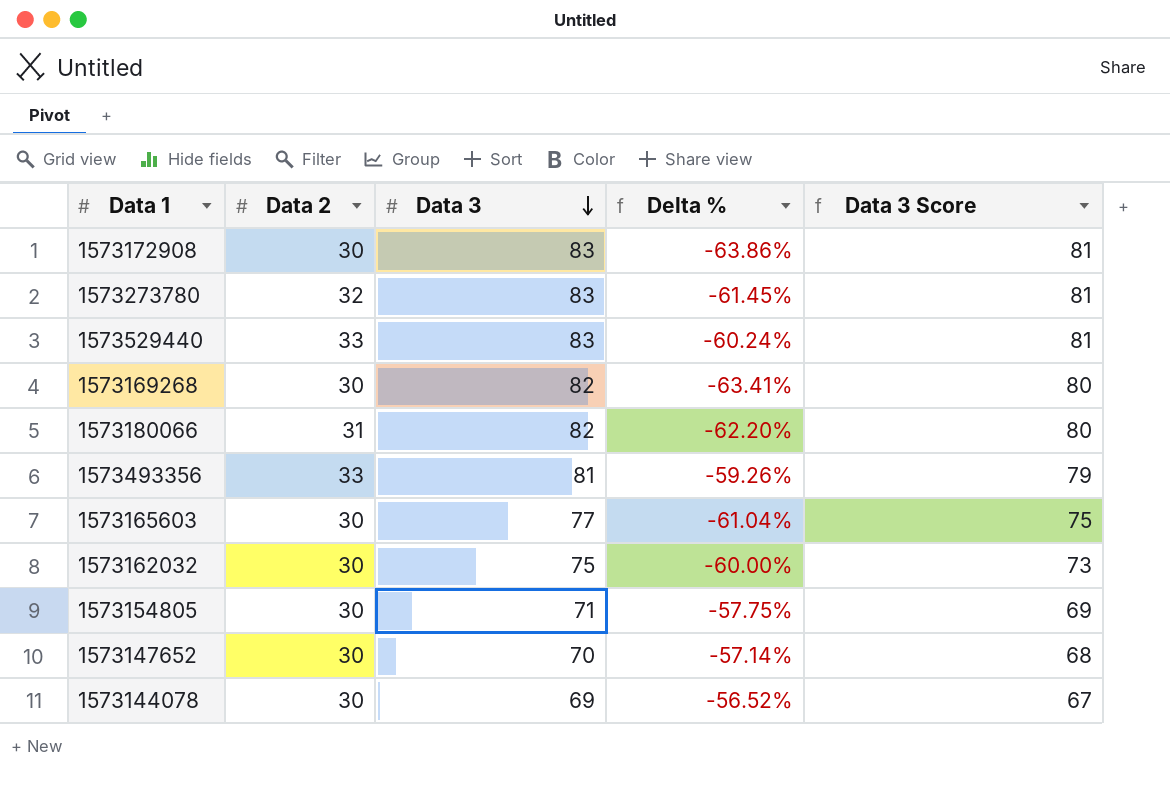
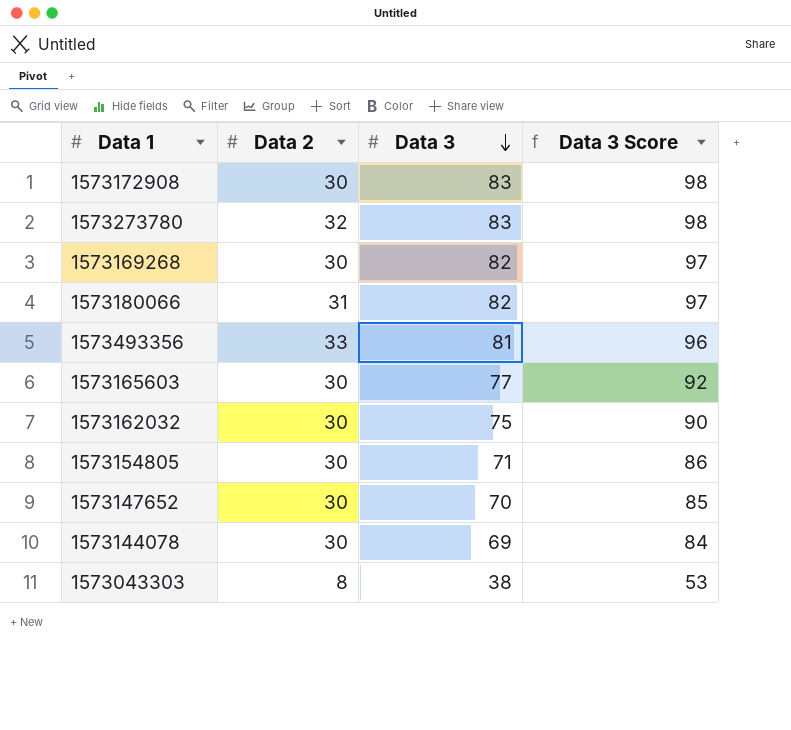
column Delta % | formula: ([Data 2] - [Data 3]) / [Data 3] -> none
column Data 3 Score | formula: [Data 3] - 2 -> [Data 3] + 15
row 1573529440: 33 | 83 | -60.24% | 81 -> none
row 1573043303: none -> 8 | 38 | 53

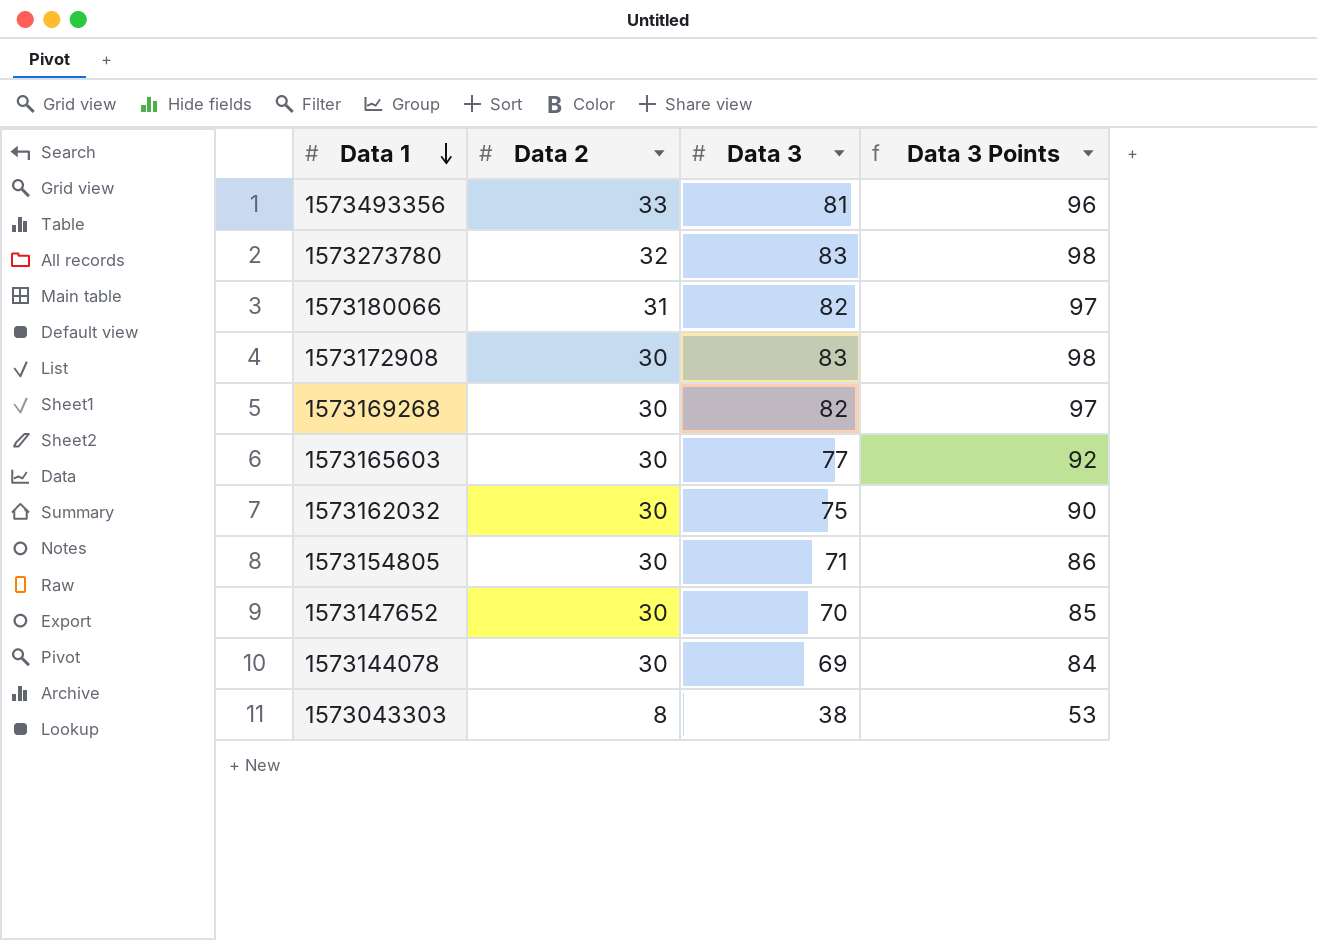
row order: Data 3 descending -> Data 1 descending
column name: Data 3 Score -> Data 3 Points

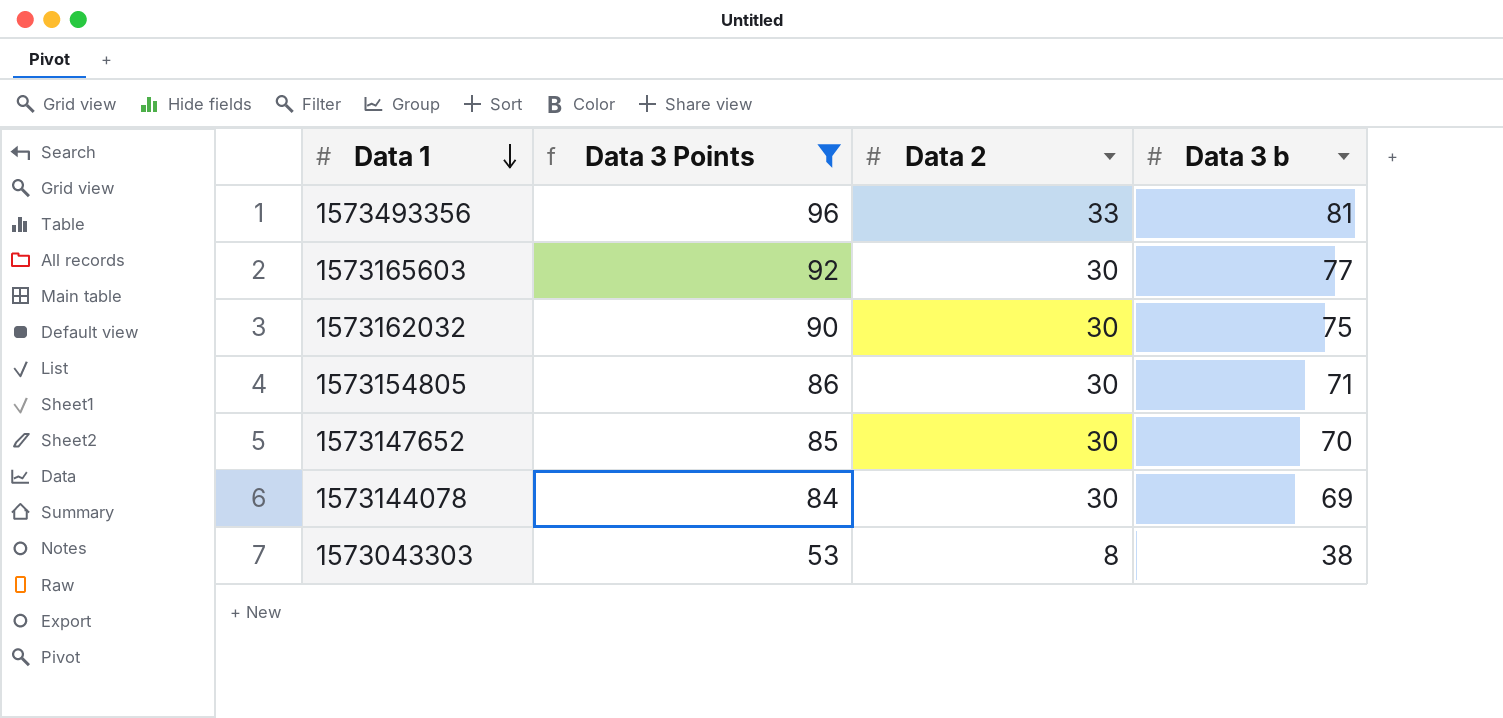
filter: none -> Data 3 Points <= 96
column Data 3 Points | position: 4 -> 2
column name: Data 3 -> Data 3 b

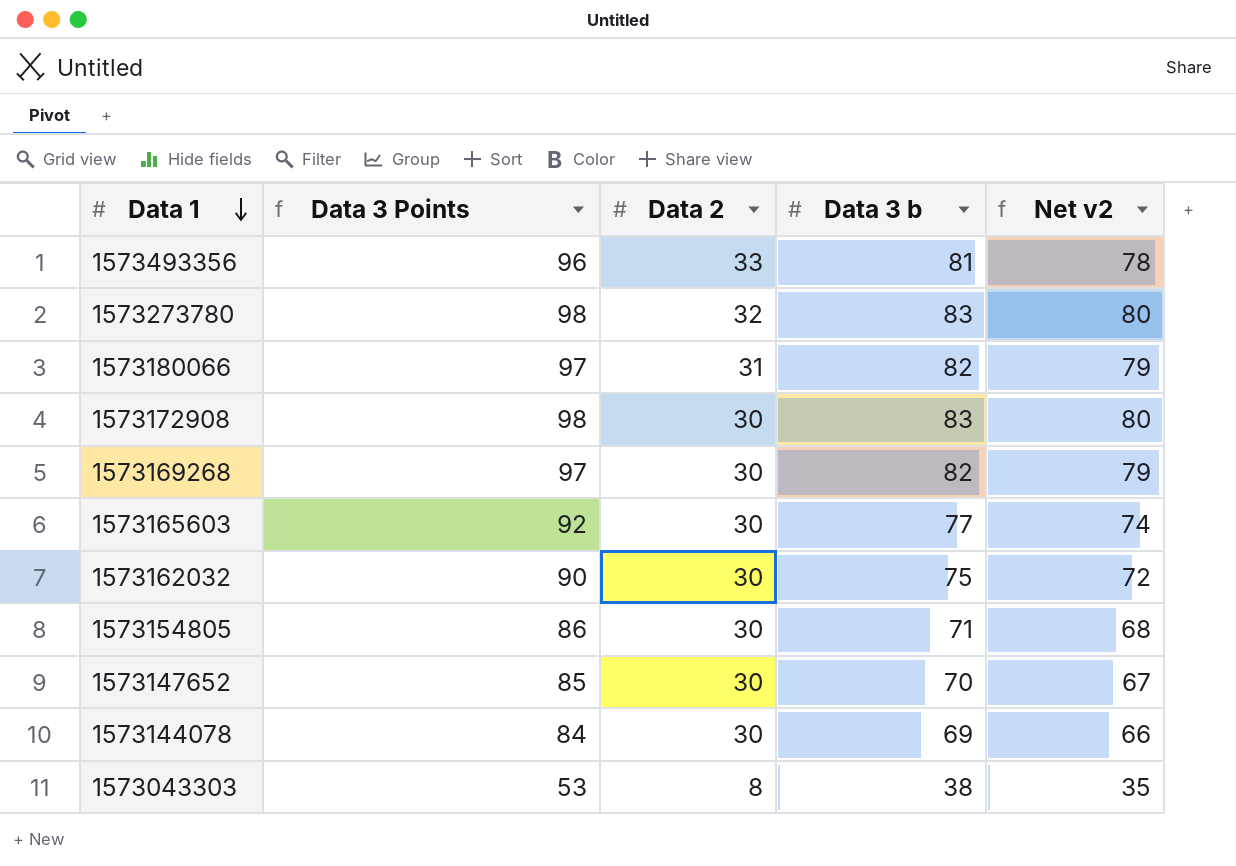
filter: Data 3 Points <= 96 -> none
column Net v2 | formula: none -> [Data 3 b] - 3

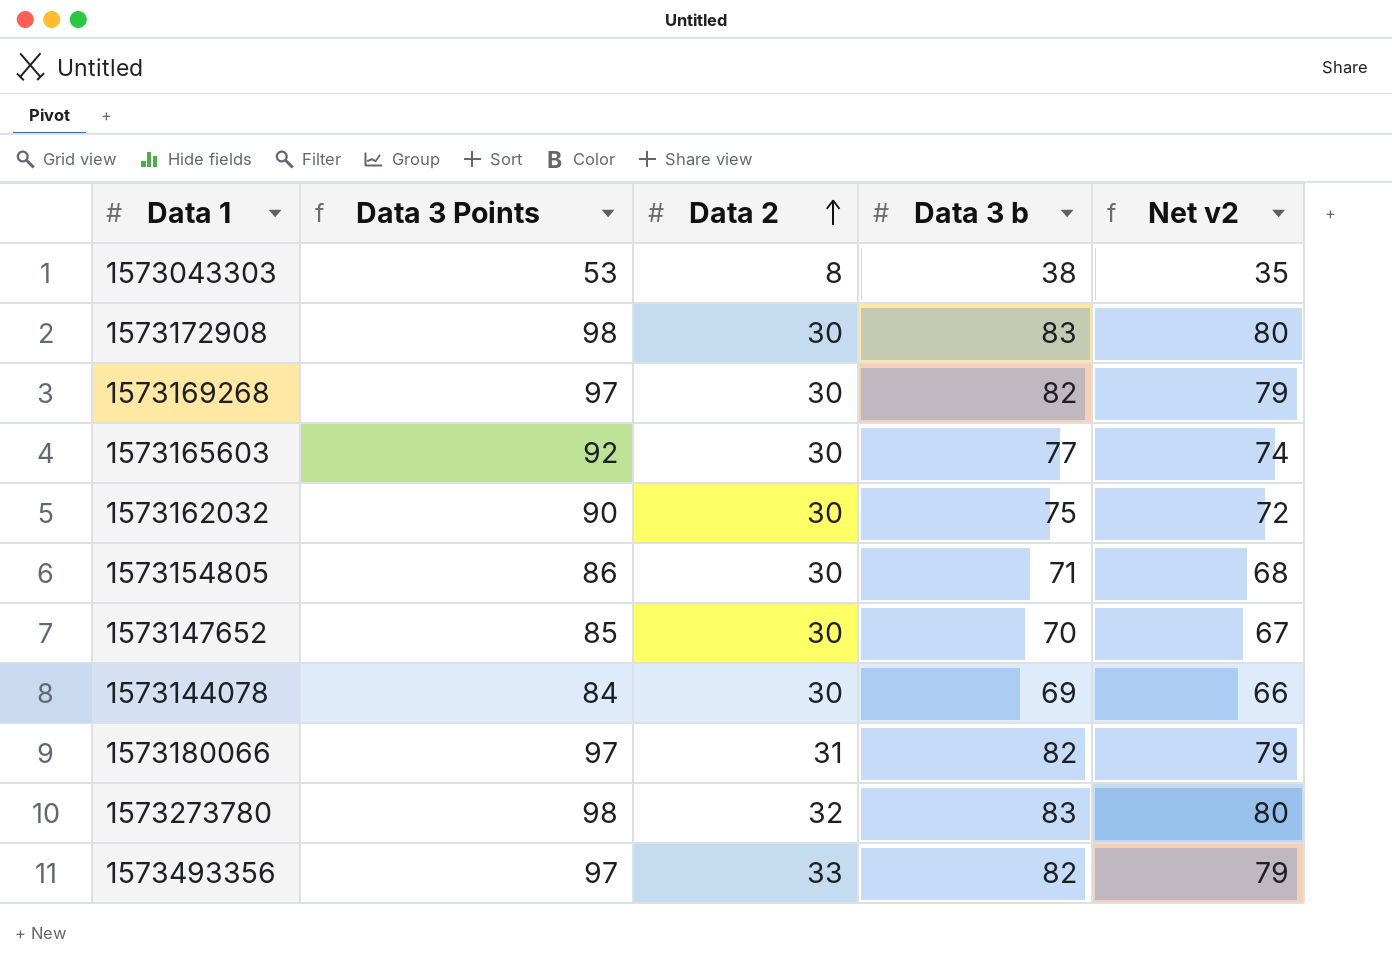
row order: Data 1 descending -> Data 2 ascending
1573493356 | Data 3 Points: 96 -> 97
1573493356 | Data 3 b: 81 -> 82
1573493356 | Net v2: 78 -> 79

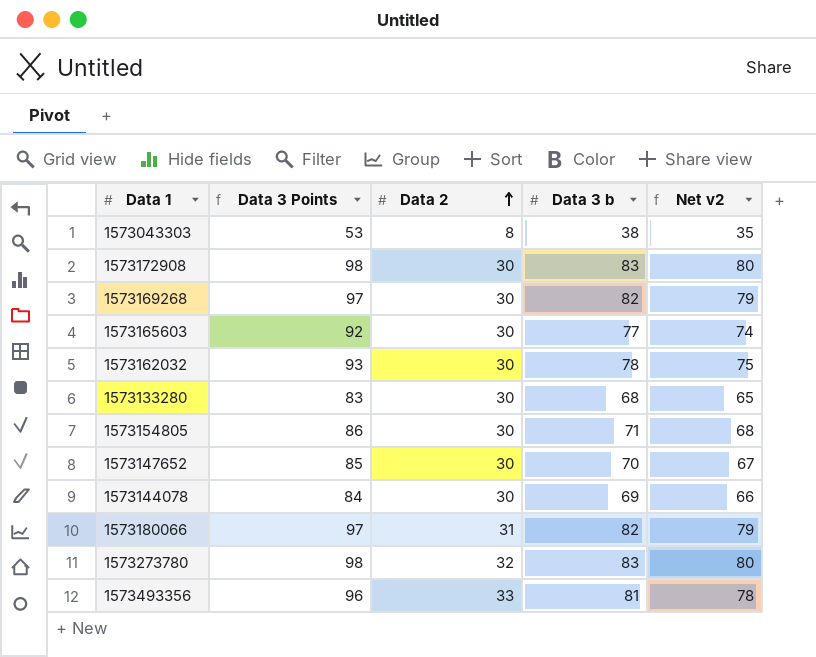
1573162032 | Data 3 Points: 90 -> 93
1573162032 | Data 3 b: 75 -> 78
1573162032 | Net v2: 72 -> 75
row 1573133280: none -> 83 | 30 | 68 | 65
1573493356 | Data 3 Points: 97 -> 96
1573493356 | Data 3 b: 82 -> 81
1573493356 | Net v2: 79 -> 78

